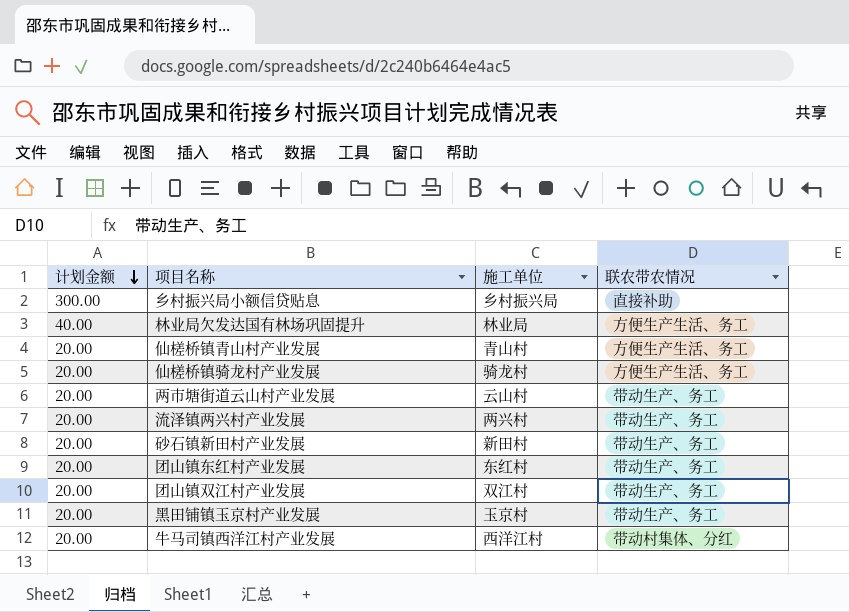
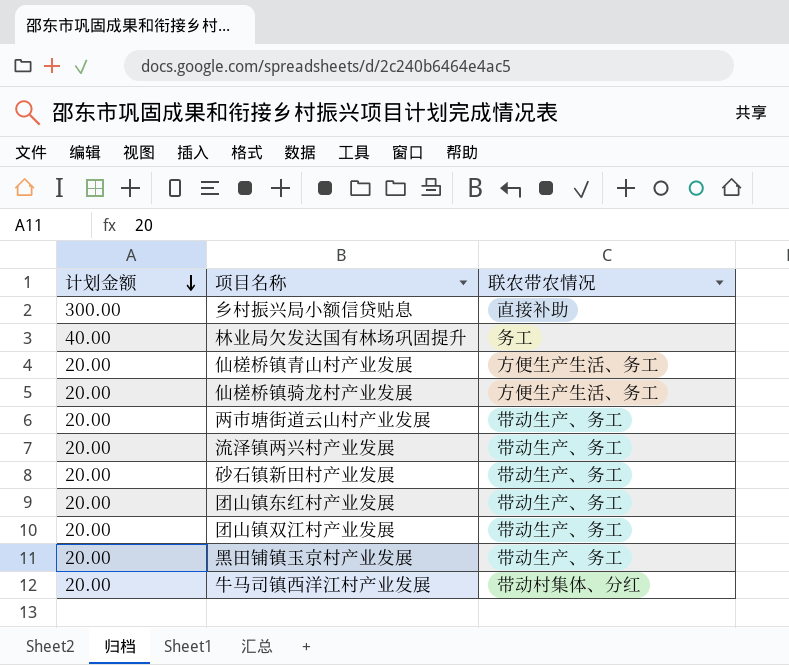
column 施工单位 | position: 3 -> none
林业局欠发达国有林场巩固提升 | 联农带农情况: 方便生产生活、务工 -> 务工

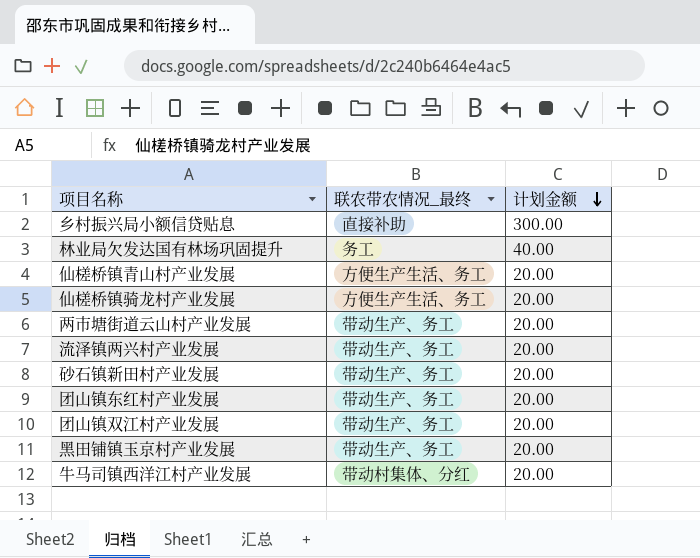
column name: 联农带农情况 -> 联农带农情况_最终
column 计划金额 | position: 1 -> 3

